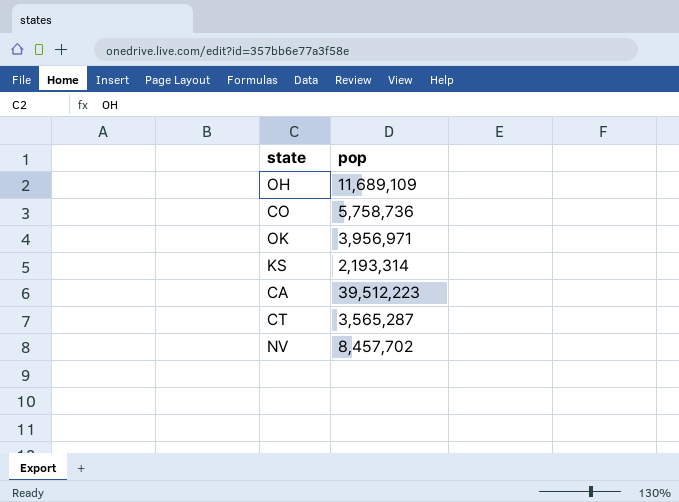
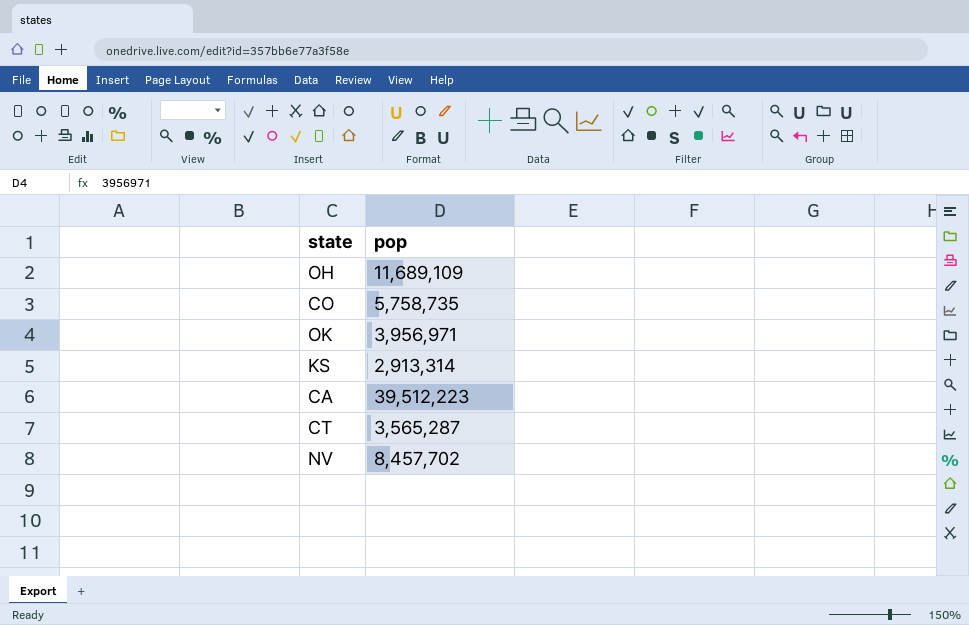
CO | pop: 5,758,736 -> 5,758,735
KS | pop: 2,193,314 -> 2,913,314

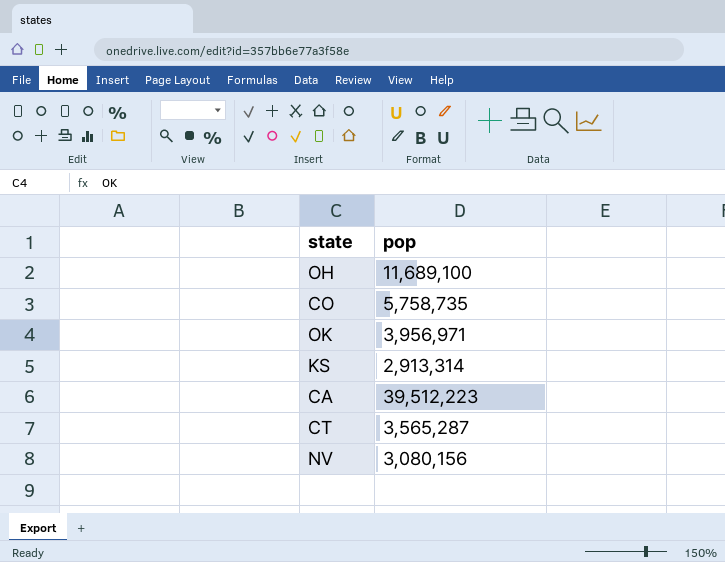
OH | pop: 11,689,109 -> 11,689,100
NV | pop: 8,457,702 -> 3,080,156

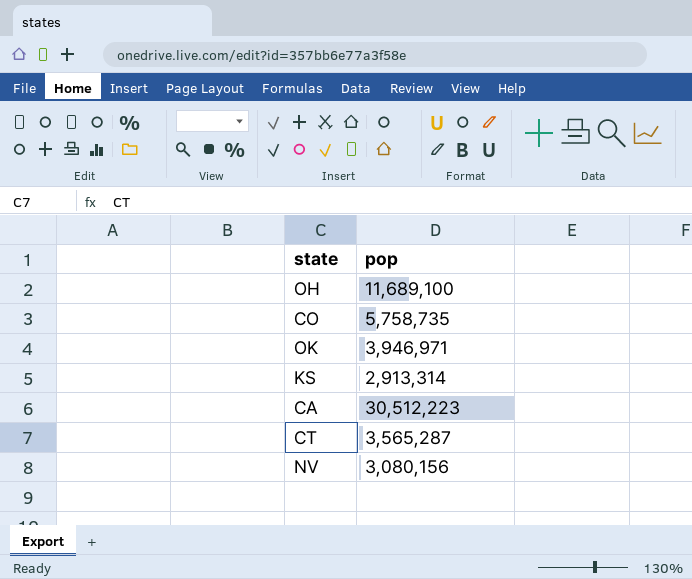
OK | pop: 3,956,971 -> 3,946,971
CA | pop: 39,512,223 -> 30,512,223

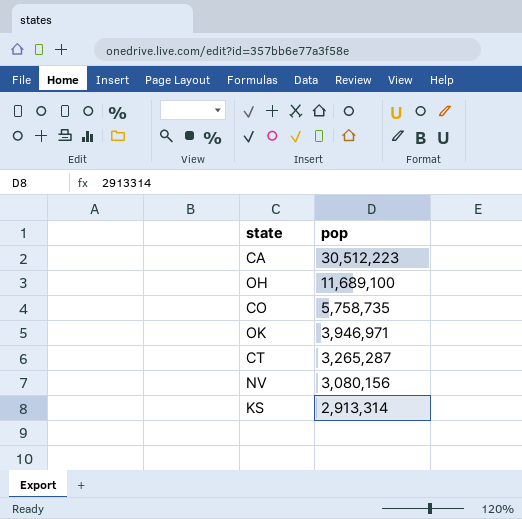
row order: none -> pop descending
CT | pop: 3,565,287 -> 3,265,287

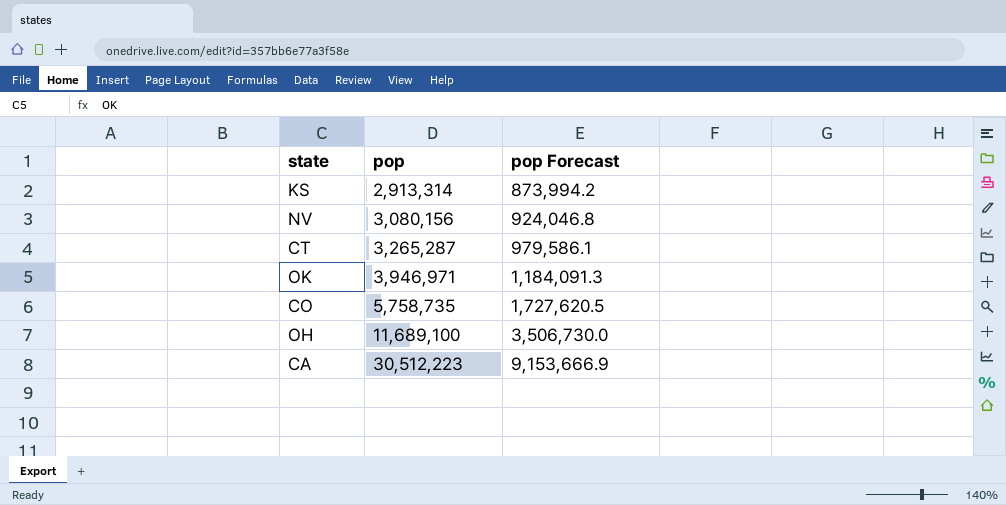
row order: pop descending -> pop ascending
column pop Forecast | formula: none -> [pop] * 0.3

